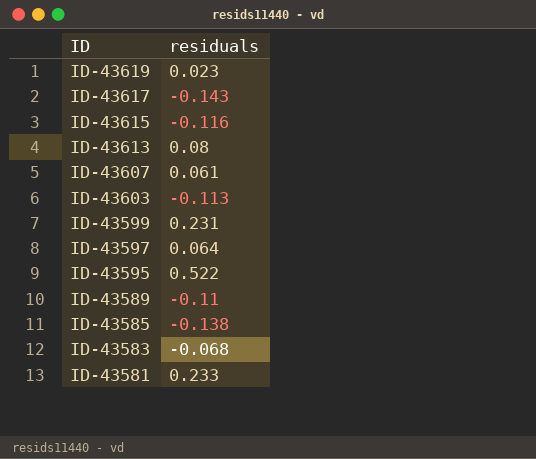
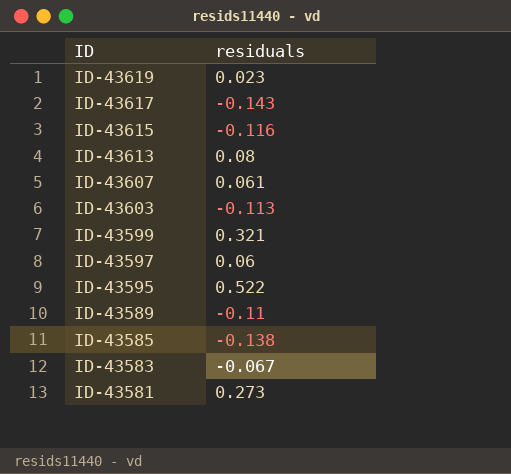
ID-43599 | residuals: 0.231 -> 0.321
ID-43597 | residuals: 0.064 -> 0.06
ID-43583 | residuals: -0.068 -> -0.067
ID-43581 | residuals: 0.233 -> 0.273

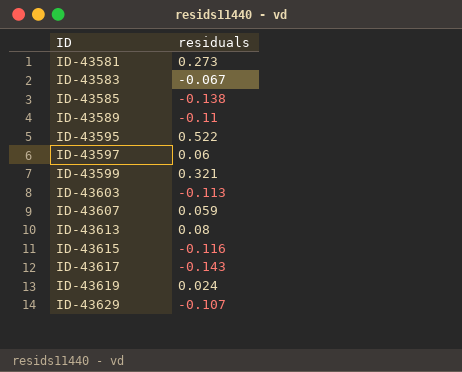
row order: ID descending -> ID ascending
ID-43607 | residuals: 0.061 -> 0.059
ID-43619 | residuals: 0.023 -> 0.024
row ID-43629: none -> -0.107

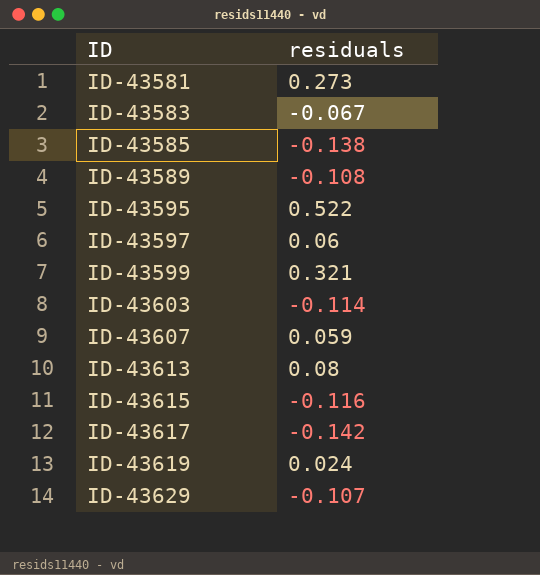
ID-43589 | residuals: -0.11 -> -0.108
ID-43603 | residuals: -0.113 -> -0.114
ID-43617 | residuals: -0.143 -> -0.142

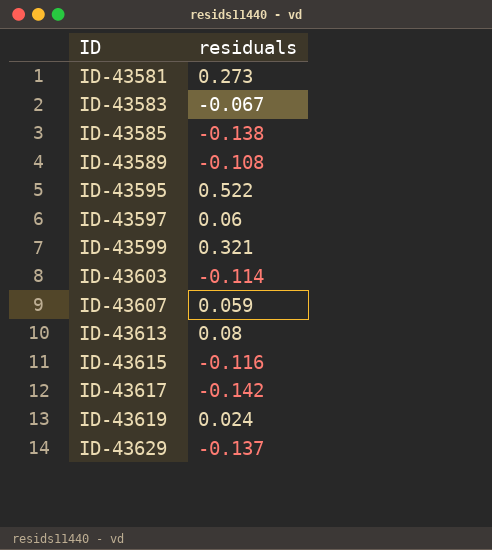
ID-43629 | residuals: -0.107 -> -0.137

